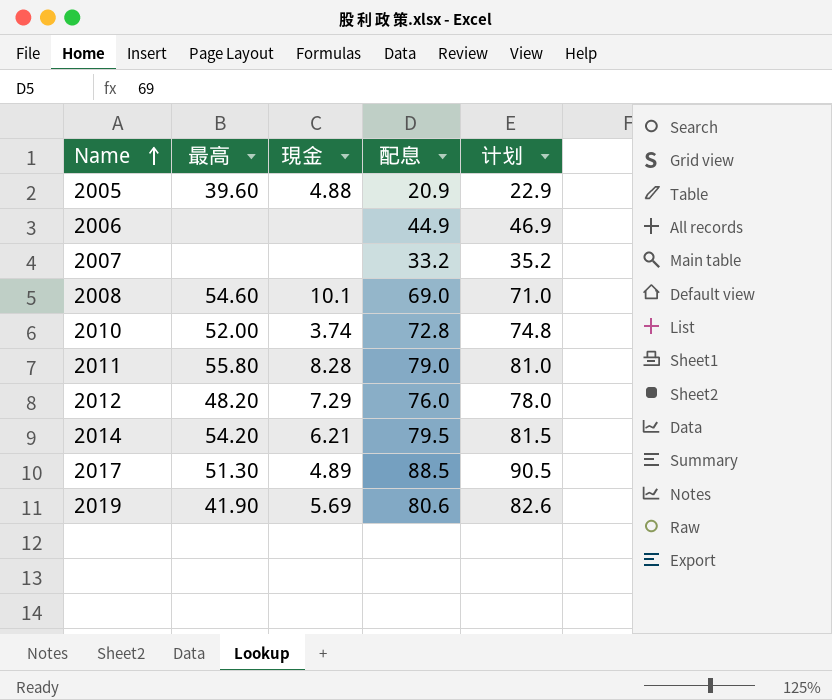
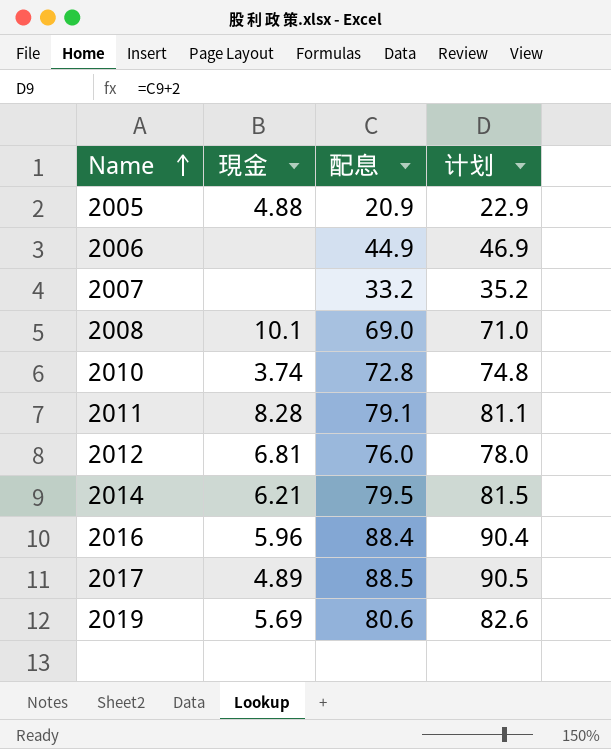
column 最高 | position: 2 -> none
2011 | 配息: 79.0 -> 79.1
2011 | 计划: 81.0 -> 81.1
2012 | 現金: 7.29 -> 6.81
row 2016: none -> 5.96 | 88.4 | 90.4

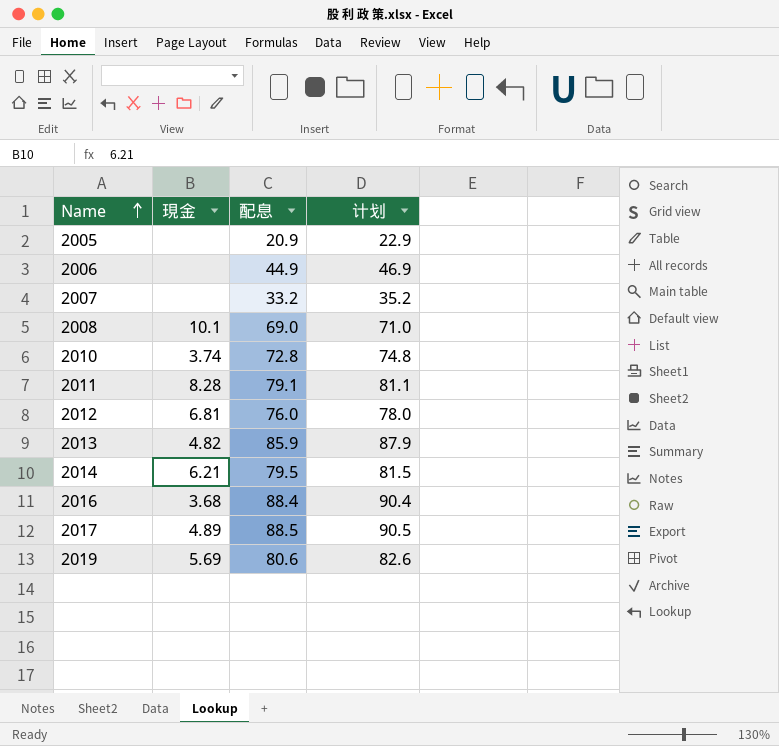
2005 | 現金: 4.88 -> none
row 2013: none -> 4.82 | 85.9 | 87.9
2016 | 現金: 5.96 -> 3.68

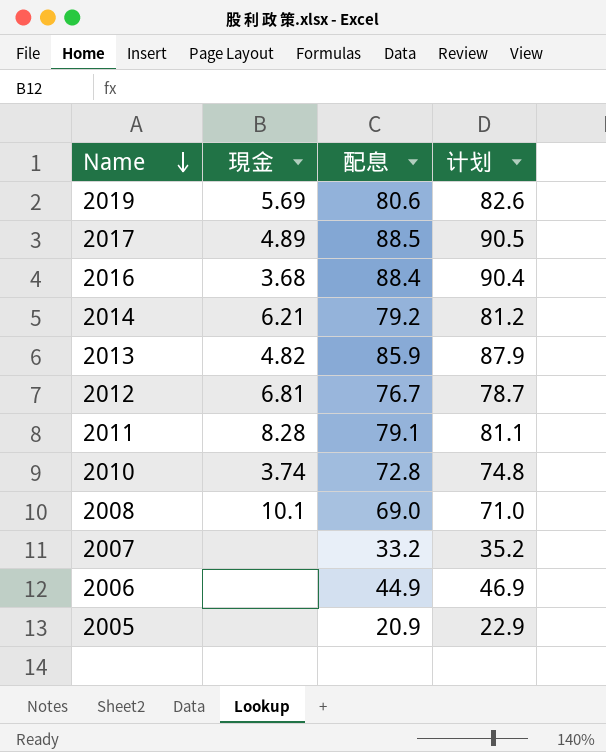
row order: Name ascending -> Name descending
2014 | 配息: 79.5 -> 79.2
2014 | 计划: 81.5 -> 81.2
2012 | 配息: 76.0 -> 76.7
2012 | 计划: 78.0 -> 78.7

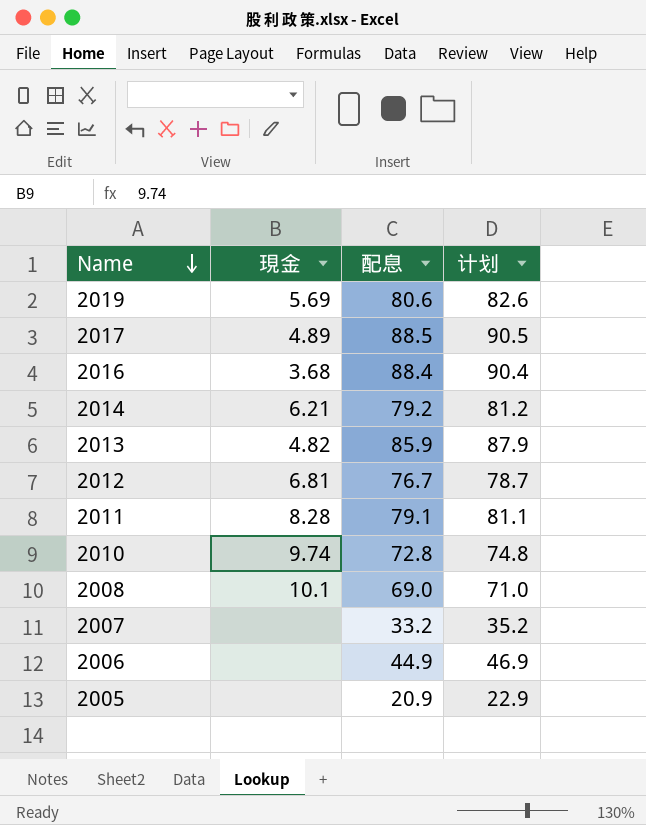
2010 | 現金: 3.74 -> 9.74

